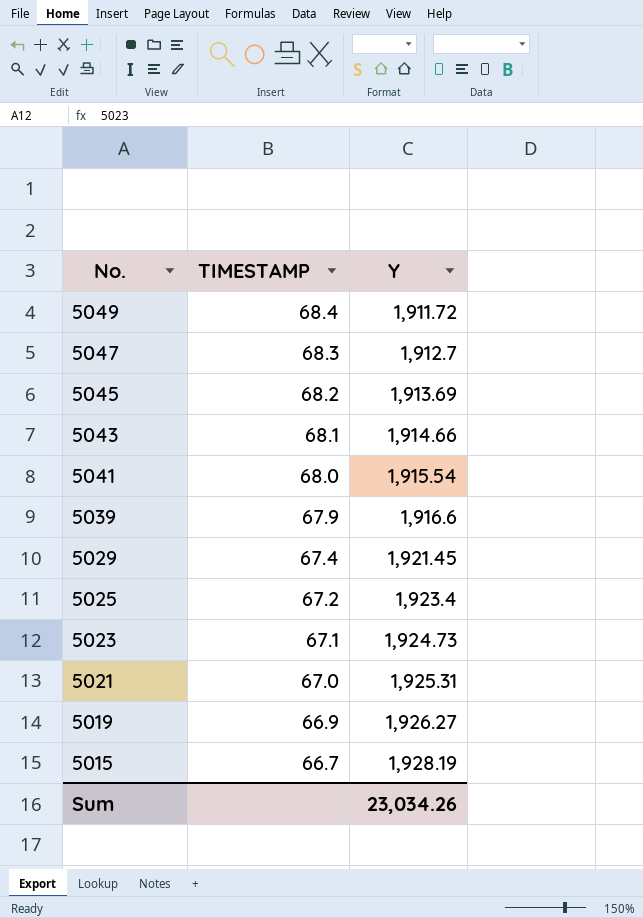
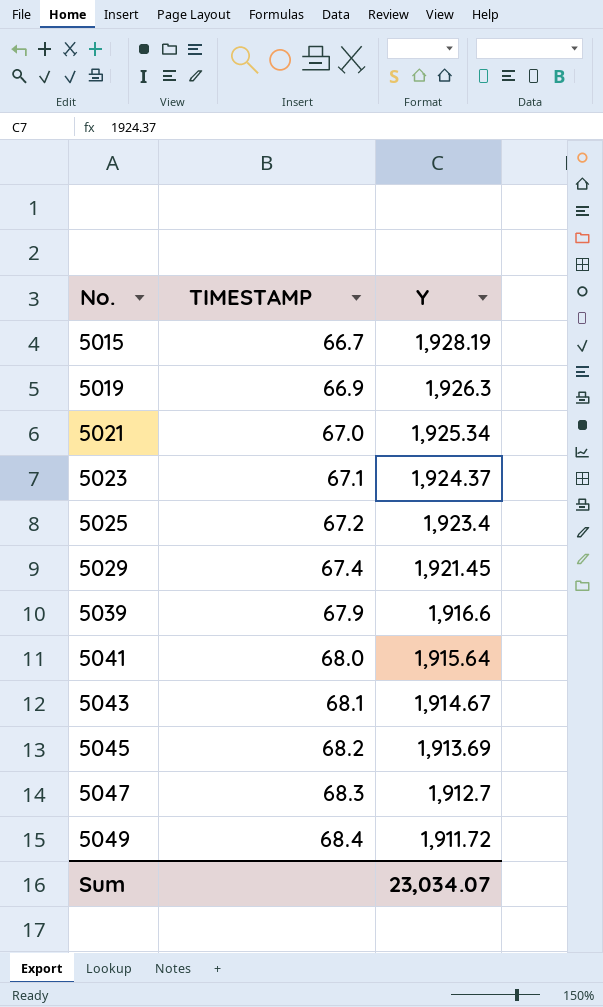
row order: No. descending -> No. ascending
5019 | Y: 1,926.27 -> 1,926.3
5021 | Y: 1,925.31 -> 1,925.34
5023 | Y: 1,924.73 -> 1,924.37
5041 | Y: 1,915.54 -> 1,915.64
5043 | Y: 1,914.66 -> 1,914.67
Sum | Y: 23,034.26 -> 23,034.07

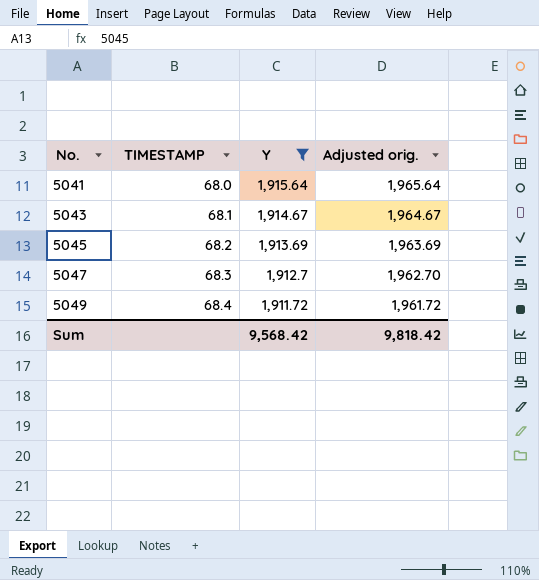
filter: none -> Y <= 1,915.64
column Adjusted orig. | formula: none -> [Y] + 50
Sum | Y: 23,034.07 -> 9,568.42

